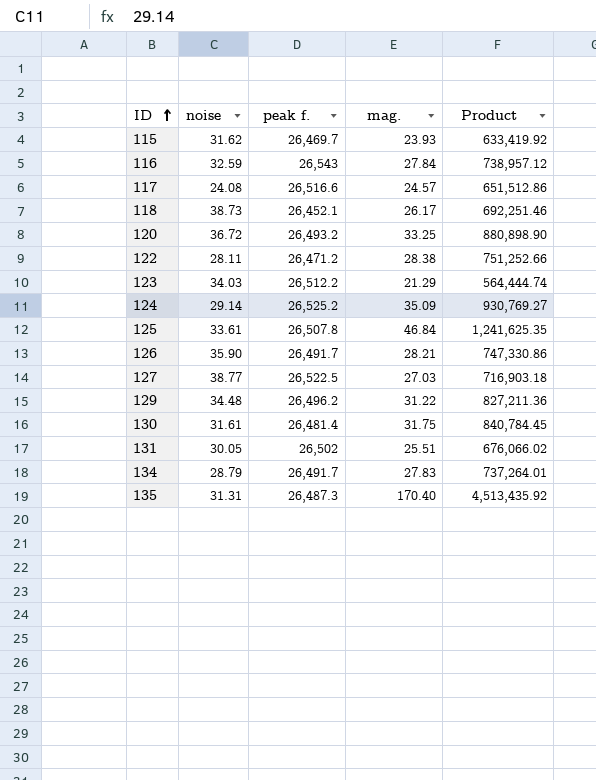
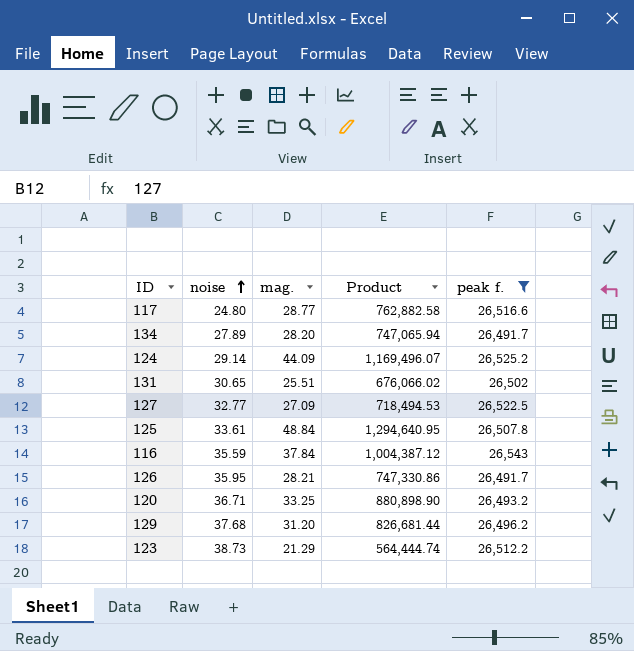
filter: none -> peak f. >= 26,491.7
row order: ID ascending -> noise ascending
column peak f. | position: 3 -> 5
117 | noise: 24.08 -> 24.80
117 | mag.: 24.57 -> 28.77
117 | Product: 651,512.86 -> 762,882.58
134 | noise: 28.79 -> 27.89
134 | mag.: 27.83 -> 28.20
134 | Product: 737,264.01 -> 747,065.94
124 | mag.: 35.09 -> 44.09
124 | Product: 930,769.27 -> 1,169,496.07
131 | noise: 30.05 -> 30.65
127 | noise: 38.77 -> 32.77
127 | mag.: 27.03 -> 27.09
127 | Product: 716,903.18 -> 718,494.53
125 | mag.: 46.84 -> 48.84
125 | Product: 1,241,625.35 -> 1,294,640.95
116 | noise: 32.59 -> 35.59
116 | mag.: 27.84 -> 37.84
116 | Product: 738,957.12 -> 1,004,387.12
126 | noise: 35.90 -> 35.95
120 | noise: 36.72 -> 36.71
129 | noise: 34.48 -> 37.68
129 | mag.: 31.22 -> 31.20
129 | Product: 827,211.36 -> 826,681.44
123 | noise: 34.03 -> 38.73

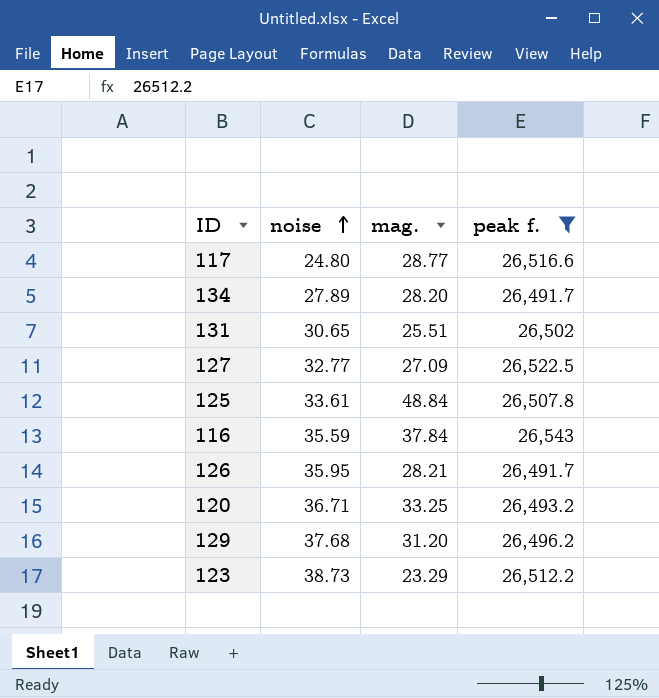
column Product | formula: [mag.] * [peak f.] -> none
row 124: 29.14 | 44.09 | 1,169,496.07 | 26,525.2 -> none
123 | mag.: 21.29 -> 23.29

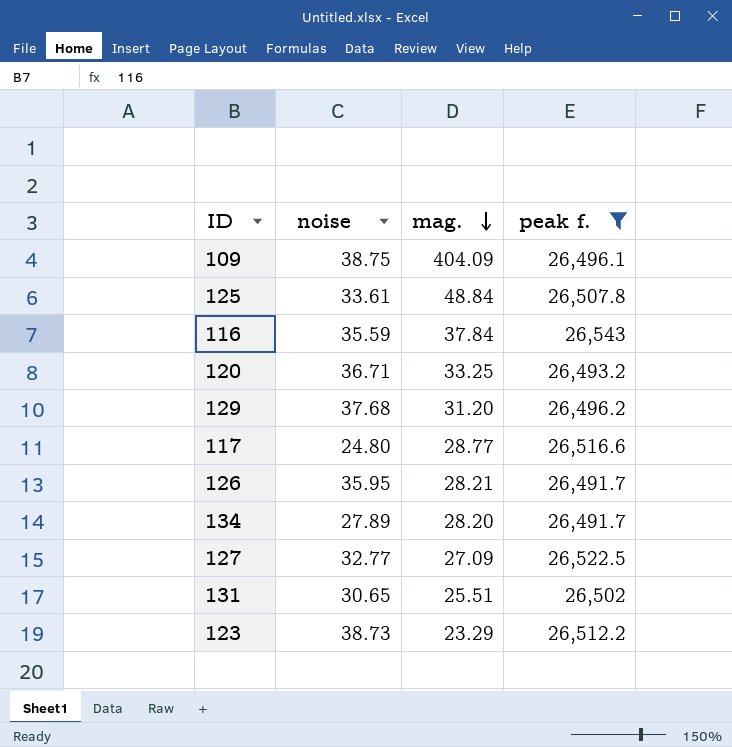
row order: noise ascending -> mag. descending
row 109: none -> 38.75 | 404.09 | 26,496.1

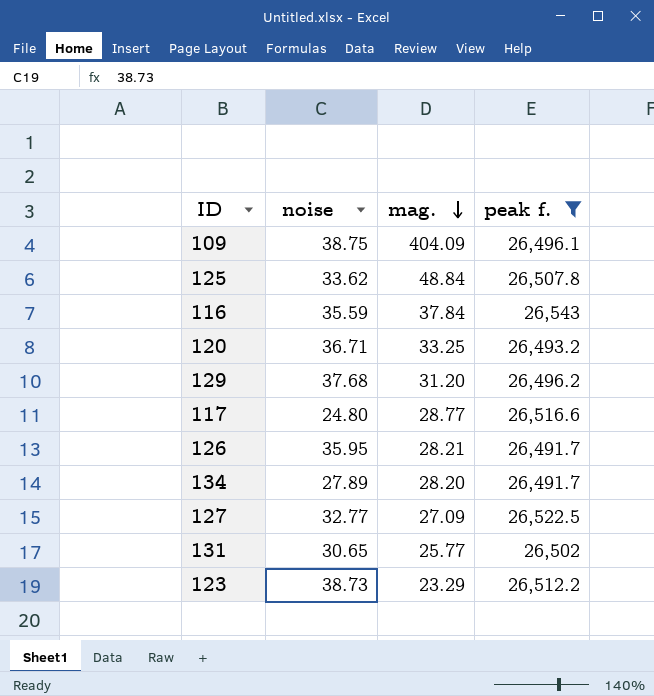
125 | noise: 33.61 -> 33.62
131 | mag.: 25.51 -> 25.77

